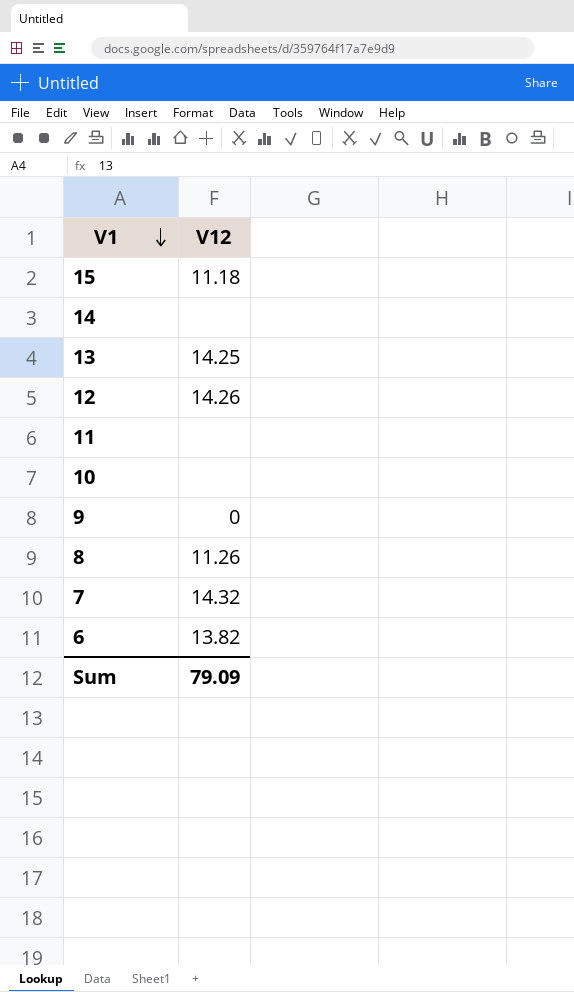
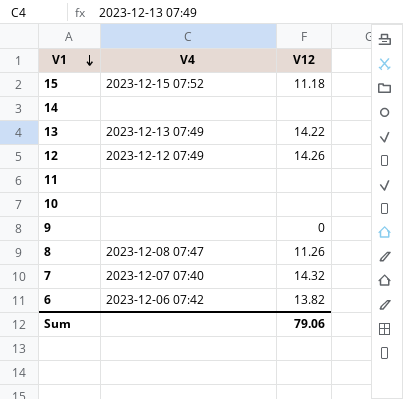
column V4 | position: none -> 2
13 | V12: 14.25 -> 14.22
Sum | V12: 79.09 -> 79.06

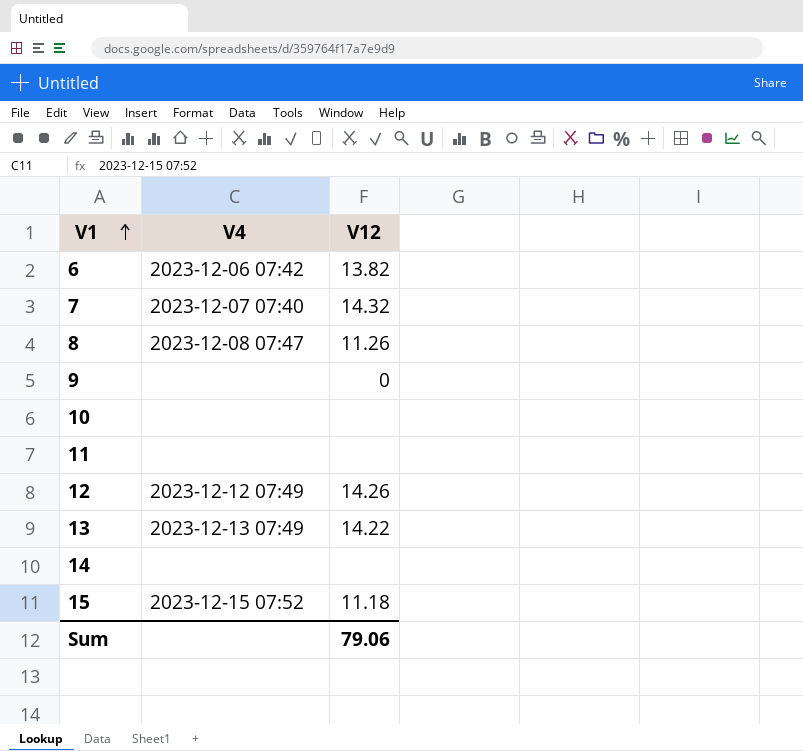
row order: V1 descending -> V1 ascending

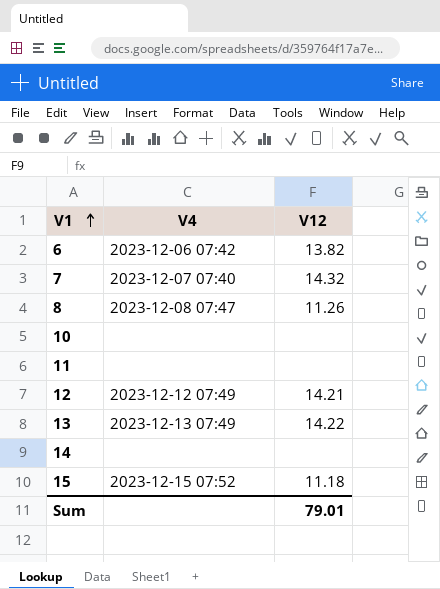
row 9: none | 0 -> none
12 | V12: 14.26 -> 14.21
Sum | V12: 79.06 -> 79.01

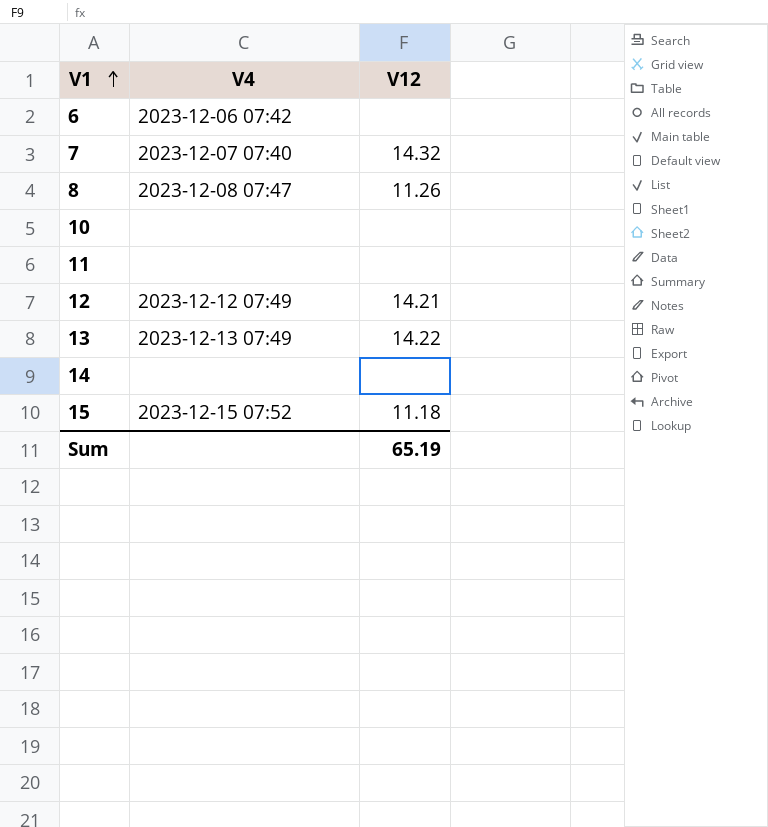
6 | V12: 13.82 -> none
Sum | V12: 79.01 -> 65.19

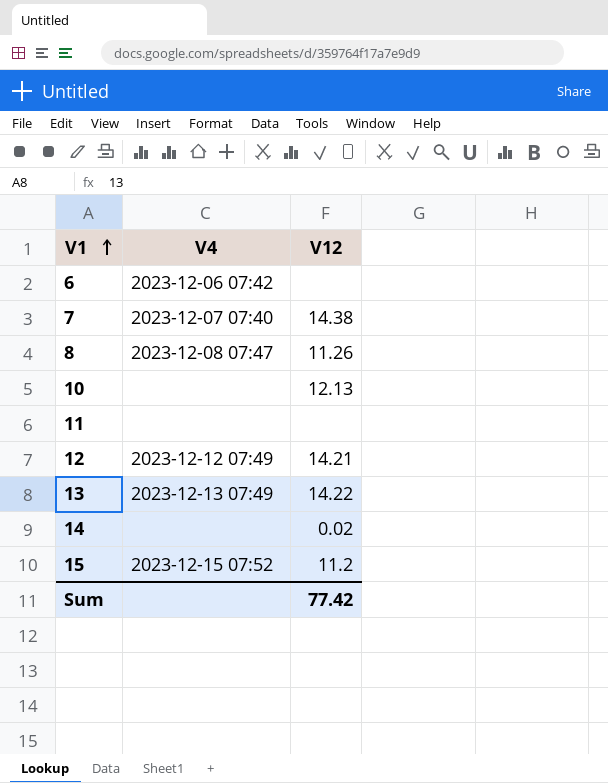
7 | V12: 14.32 -> 14.38
10 | V12: none -> 12.13
14 | V12: none -> 0.02
15 | V12: 11.18 -> 11.2
Sum | V12: 65.19 -> 77.42

